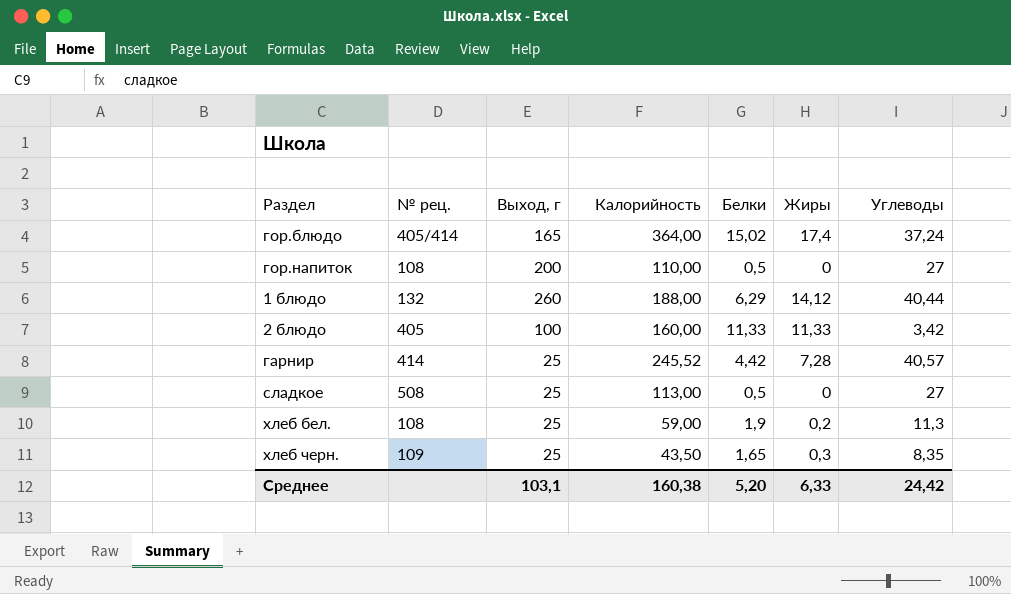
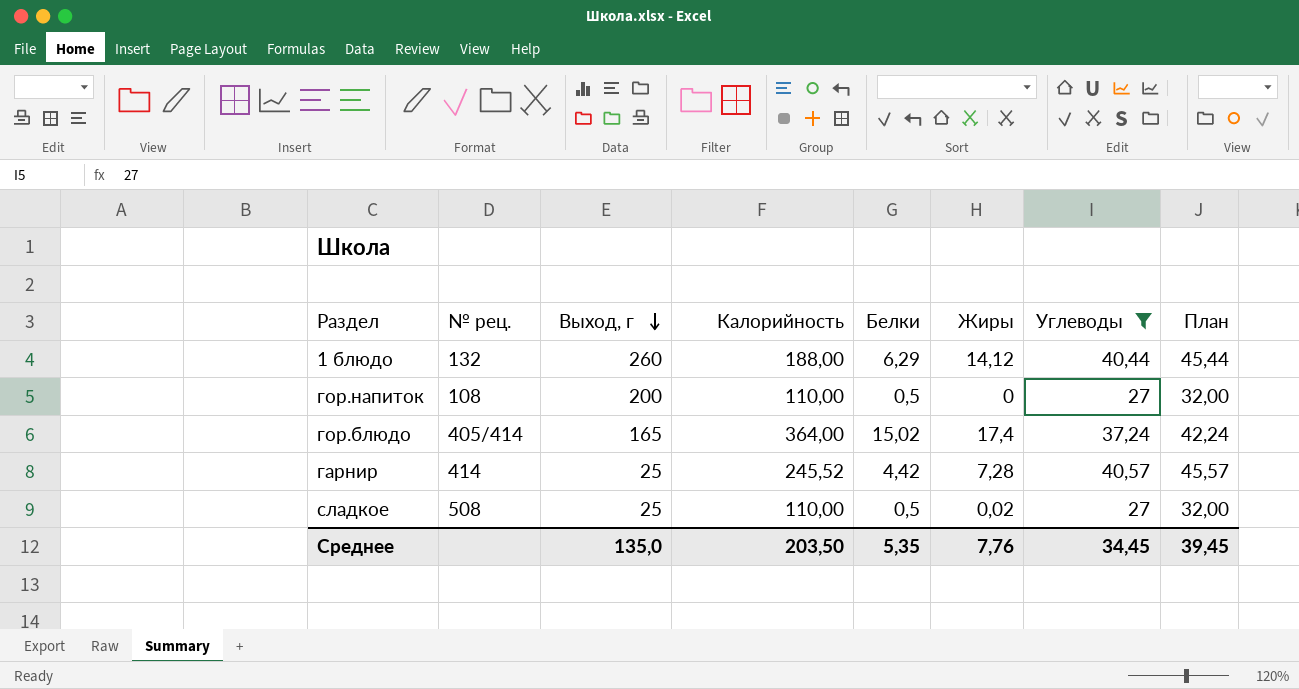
filter: none -> Углеводы >= 27
row order: none -> Выход, г descending
column План | formula: none -> [Углеводы] + 5
сладкое | Калорийность: 113,00 -> 110,00
сладкое | Жиры: 0 -> 0,02
Среднее | Выход, г: 103,1 -> 135,0
Среднее | Калорийность: 160,38 -> 203,50
Среднее | Белки: 5,20 -> 5,35
Среднее | Жиры: 6,33 -> 7,76
Среднее | Углеводы: 24,42 -> 34,45

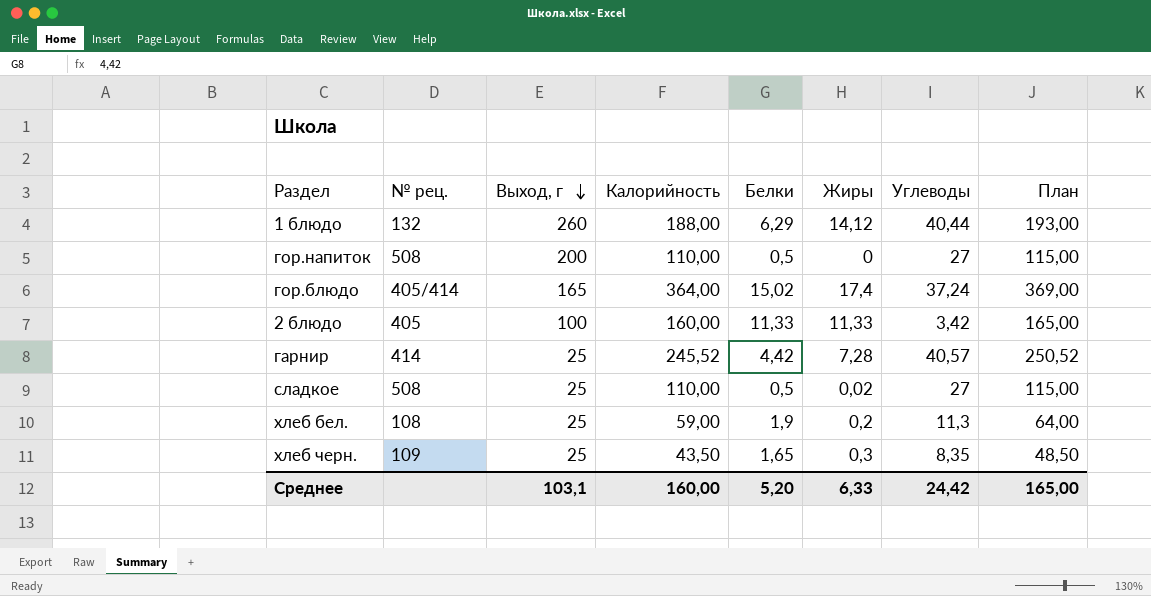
filter: Углеводы >= 27 -> none
column План | formula: [Углеводы] + 5 -> [Калорийность] + 5
гор.напиток | № рец.: 108 -> 508
Среднее | Выход, г: 135,0 -> 103,1
Среднее | Калорийность: 203,50 -> 160,00
Среднее | Белки: 5,35 -> 5,20
Среднее | Жиры: 7,76 -> 6,33
Среднее | Углеводы: 34,45 -> 24,42
Среднее | План: 39,45 -> 165,00

